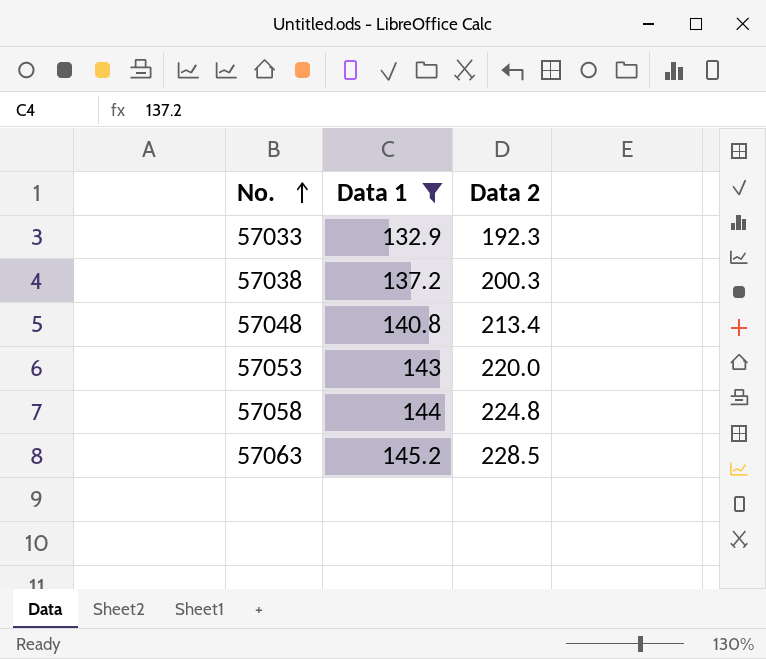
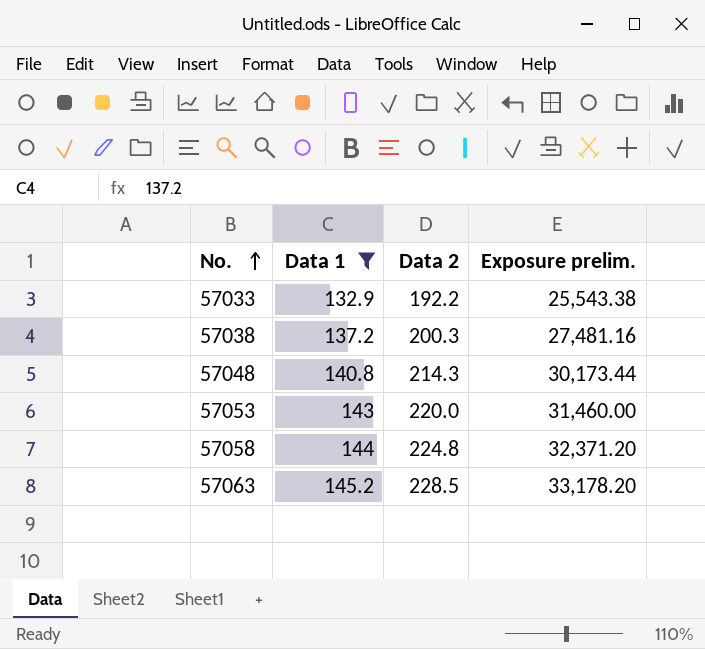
column Exposure prelim. | formula: none -> [Data 1] * [Data 2]
57033 | Data 2: 192.3 -> 192.2
57048 | Data 2: 213.4 -> 214.3

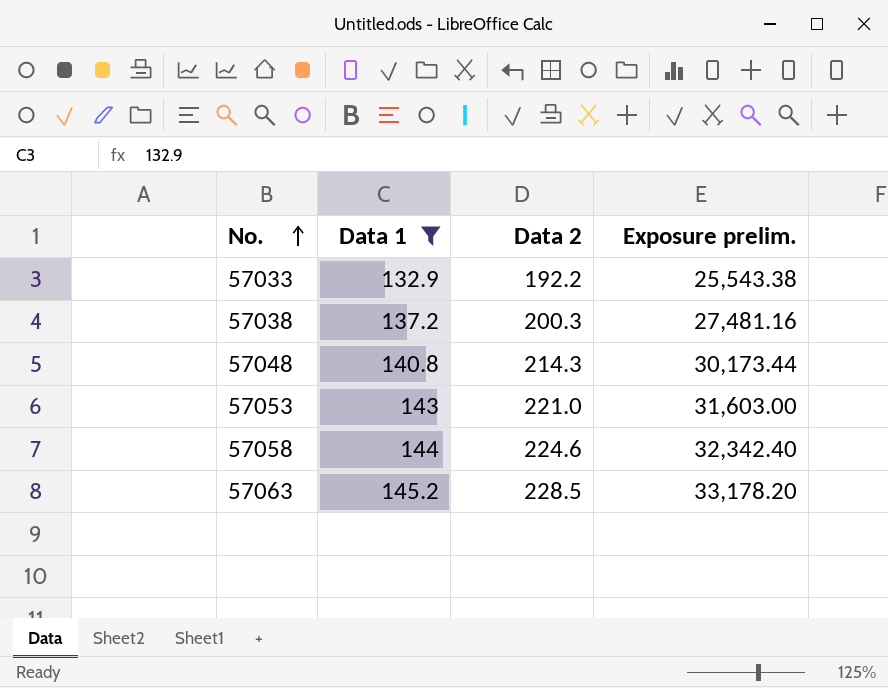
57053 | Data 2: 220.0 -> 221.0
57053 | Exposure prelim.: 31,460.00 -> 31,603.00
57058 | Data 2: 224.8 -> 224.6
57058 | Exposure prelim.: 32,371.20 -> 32,342.40

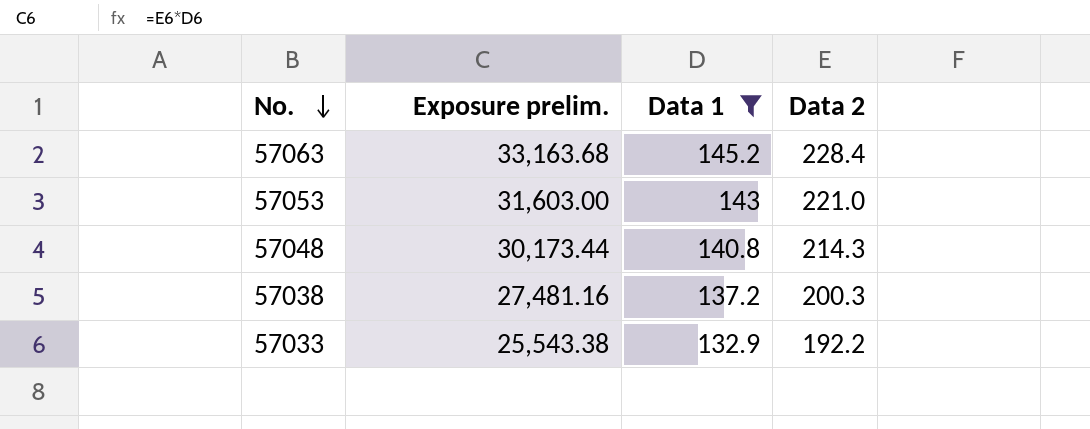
row order: No. ascending -> No. descending
column Exposure prelim. | position: 4 -> 2
row 57058: 144 | 224.6 | 32,342.40 -> none
57063 | Exposure prelim.: 33,178.20 -> 33,163.68
57063 | Data 2: 228.5 -> 228.4

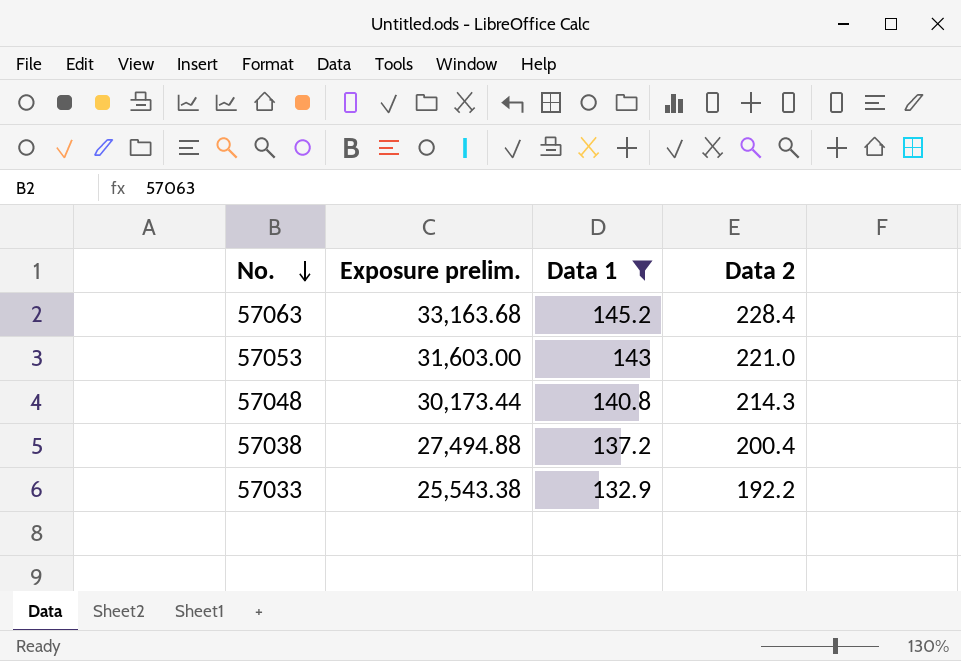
57038 | Exposure prelim.: 27,481.16 -> 27,494.88
57038 | Data 2: 200.3 -> 200.4

